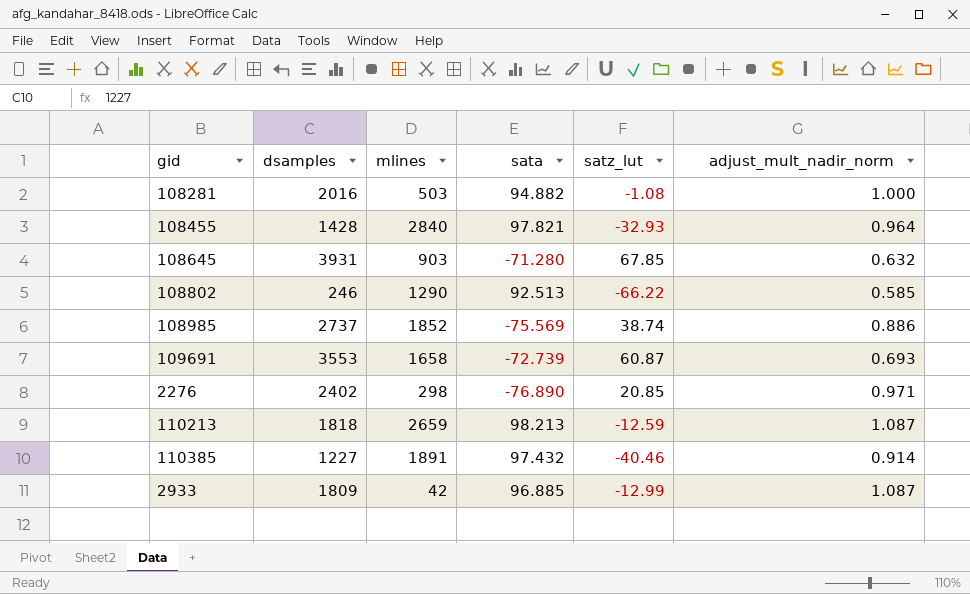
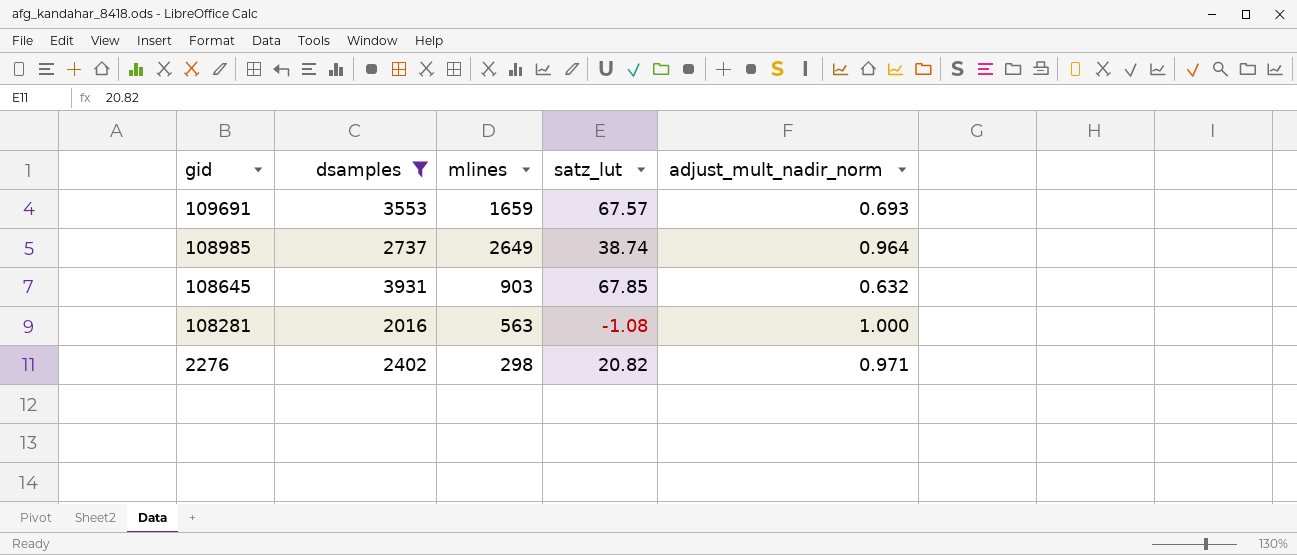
filter: none -> dsamples >= 2016
row order: none -> gid descending
column sata | position: 4 -> none
109691 | mlines: 1658 -> 1659
109691 | satz_lut: 60.87 -> 67.57
108985 | mlines: 1852 -> 2649
108985 | adjust_mult_nadir_norm: 0.886 -> 0.964
108281 | mlines: 503 -> 563
2276 | satz_lut: 20.85 -> 20.82

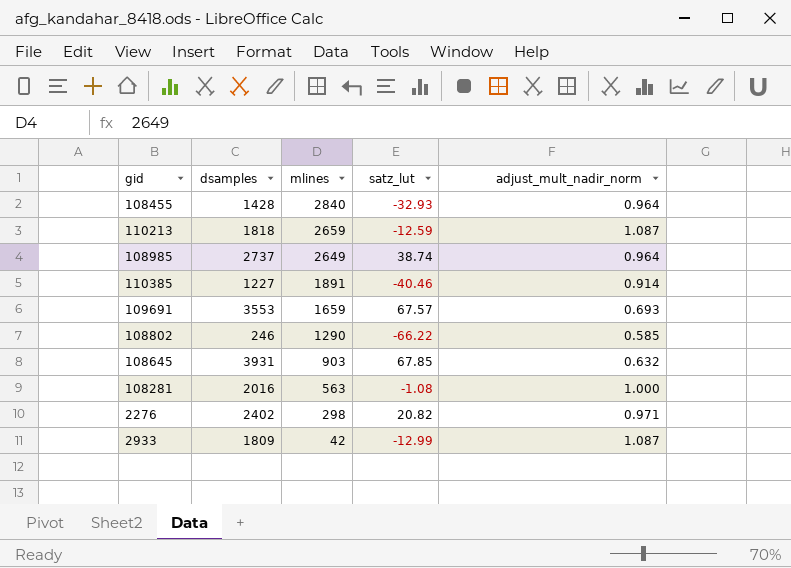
filter: dsamples >= 2016 -> none
row order: gid descending -> mlines descending

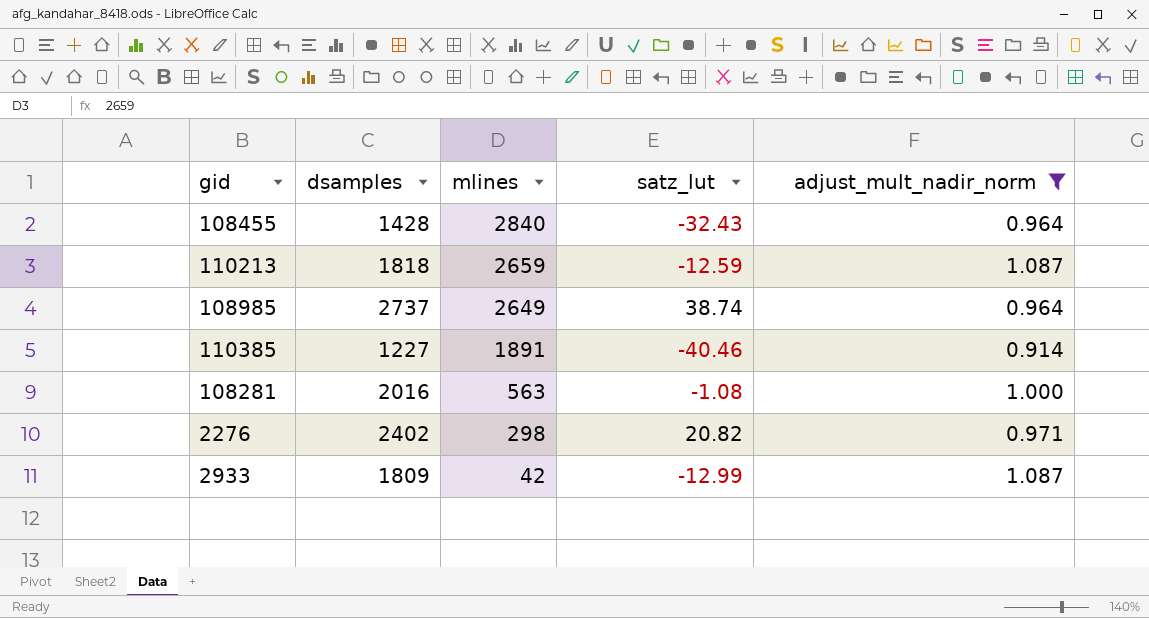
filter: none -> adjust_mult_nadir_norm >= 0.914
108455 | satz_lut: -32.93 -> -32.43

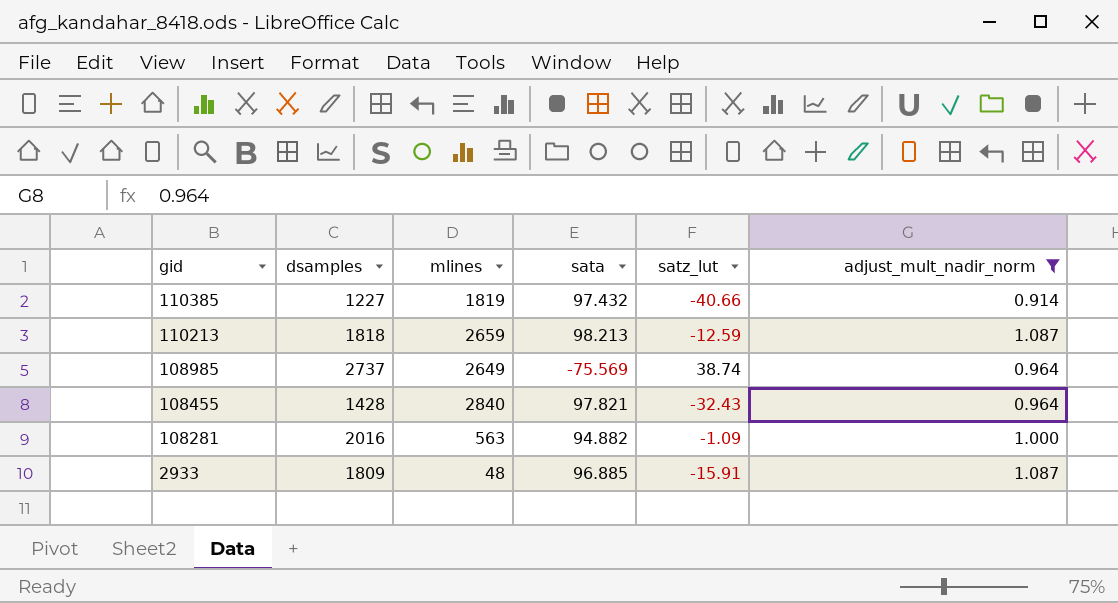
row order: mlines descending -> gid descending
column sata | position: none -> 4
row 2276: 2402 | 298 | 20.82 | 0.971 -> none
110385 | mlines: 1891 -> 1819
110385 | satz_lut: -40.46 -> -40.66
108281 | satz_lut: -1.08 -> -1.09
2933 | mlines: 42 -> 48
2933 | satz_lut: -12.99 -> -15.91

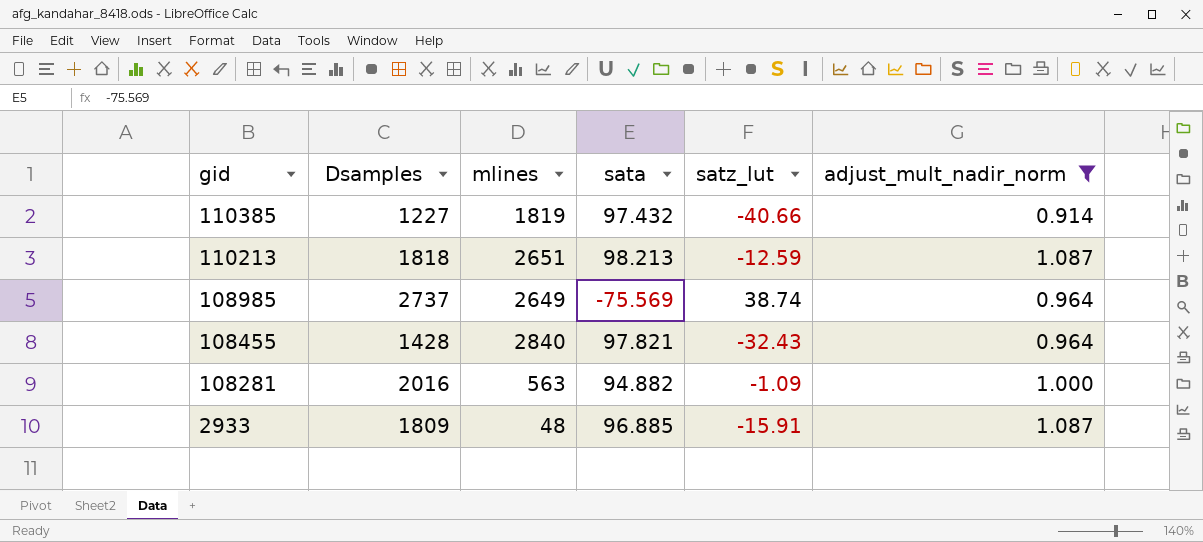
column name: dsamples -> Dsamples
110213 | mlines: 2659 -> 2651

